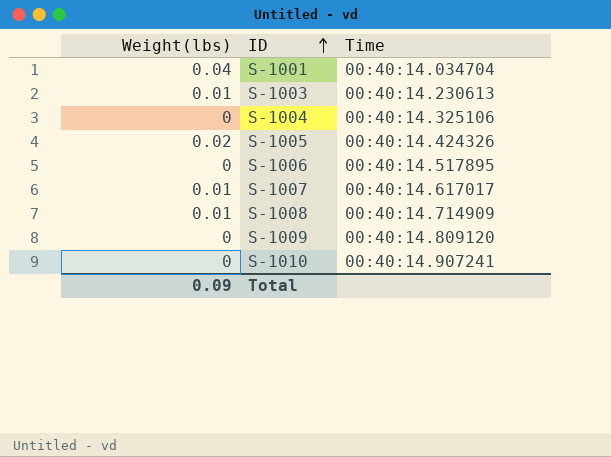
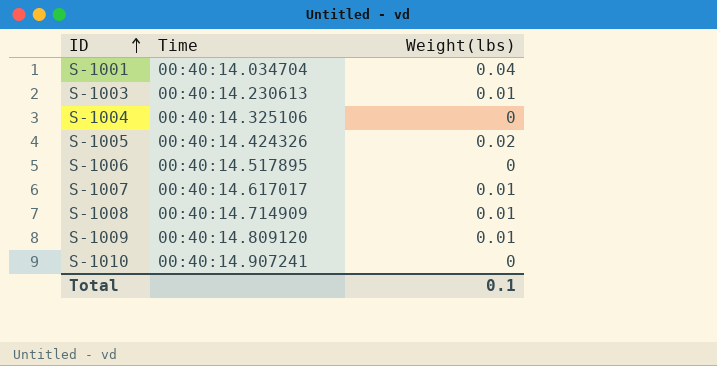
column Weight(lbs) | position: 1 -> 3
S-1009 | Weight(lbs): 0 -> 0.01
Total | Weight(lbs): 0.09 -> 0.1

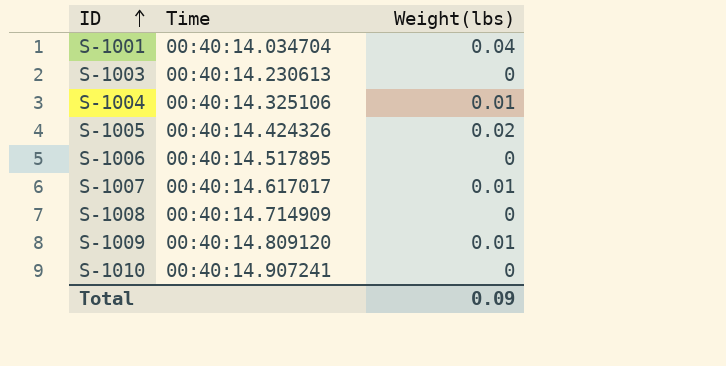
S-1003 | Weight(lbs): 0.01 -> 0
S-1004 | Weight(lbs): 0 -> 0.01
S-1008 | Weight(lbs): 0.01 -> 0
Total | Weight(lbs): 0.1 -> 0.09

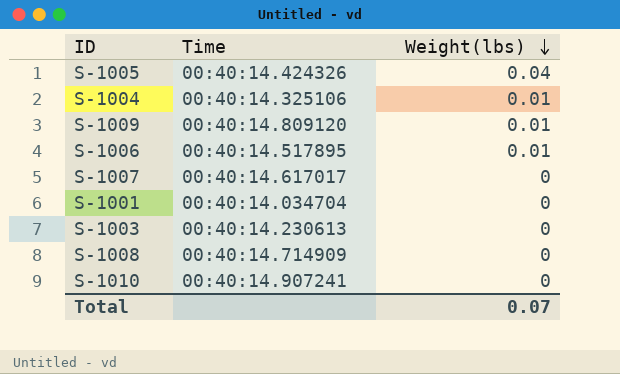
row order: ID ascending -> Weight(lbs) descending
S-1005 | Weight(lbs): 0.02 -> 0.04
S-1006 | Weight(lbs): 0 -> 0.01
S-1007 | Weight(lbs): 0.01 -> 0
S-1001 | Weight(lbs): 0.04 -> 0
Total | Weight(lbs): 0.09 -> 0.07

